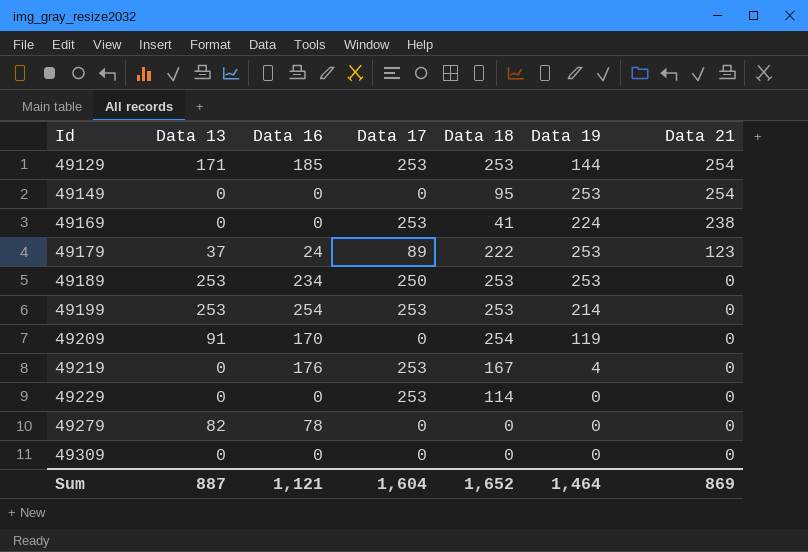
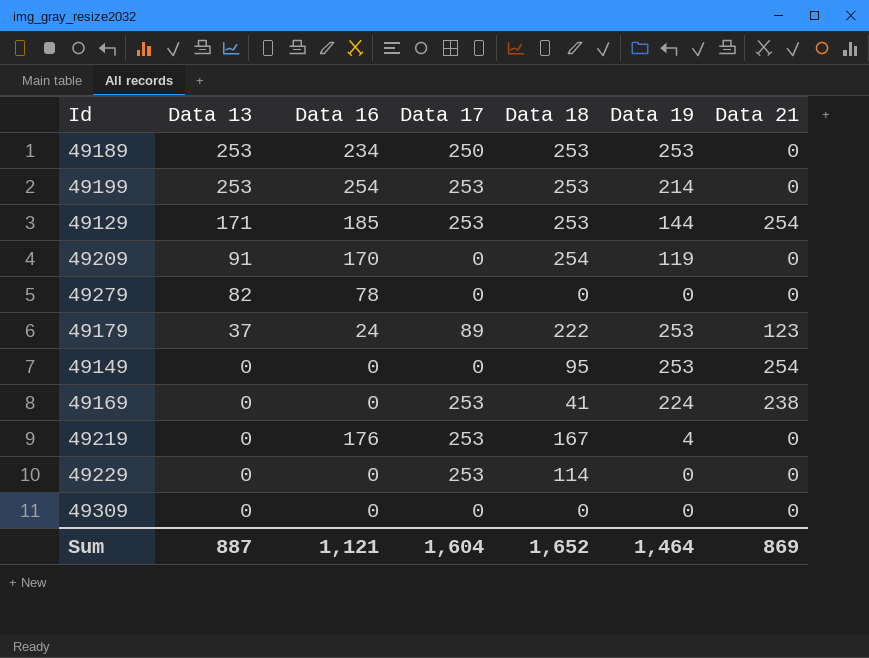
row order: Id ascending -> Data 13 descending

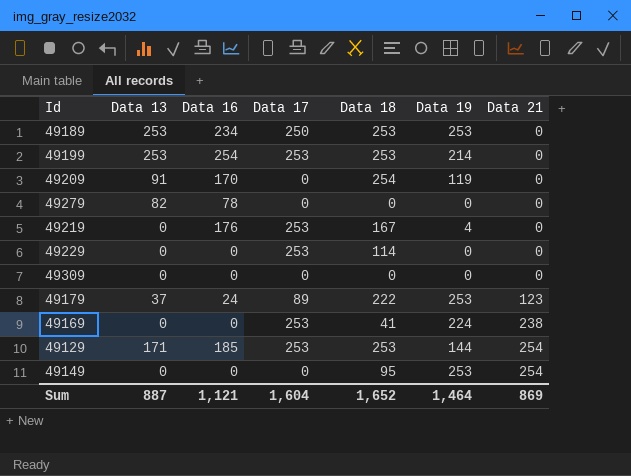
row order: Data 13 descending -> Data 21 ascending

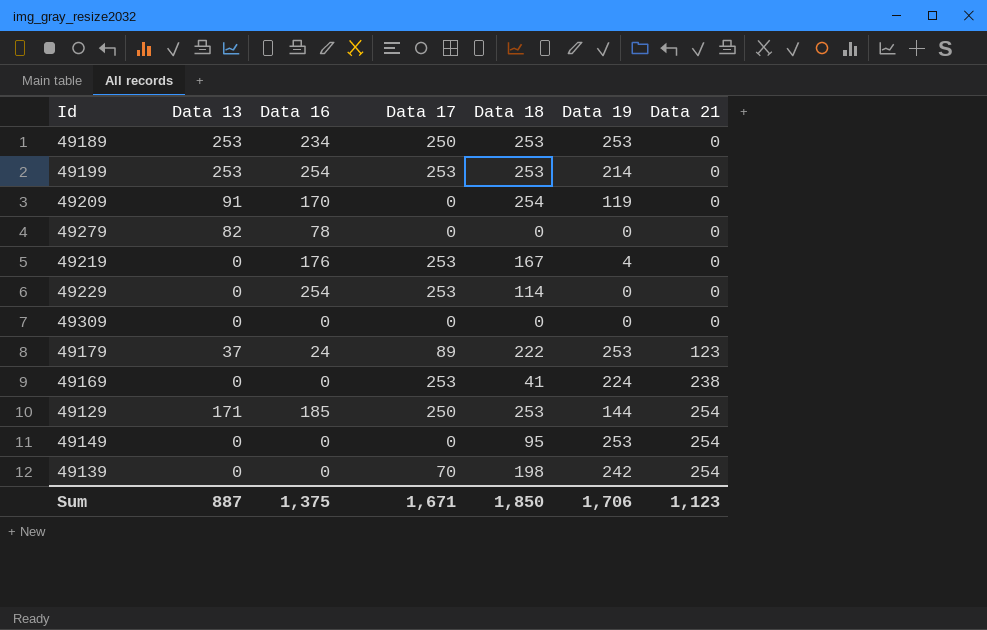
49229 | Data 16: 0 -> 254
49129 | Data 17: 253 -> 250
row 49139: none -> 0 | 0 | 70 | 198 | 242 | 254
Sum | Data 16: 1,121 -> 1,375
Sum | Data 17: 1,604 -> 1,671
Sum | Data 18: 1,652 -> 1,850
Sum | Data 19: 1,464 -> 1,706
Sum | Data 21: 869 -> 1,123

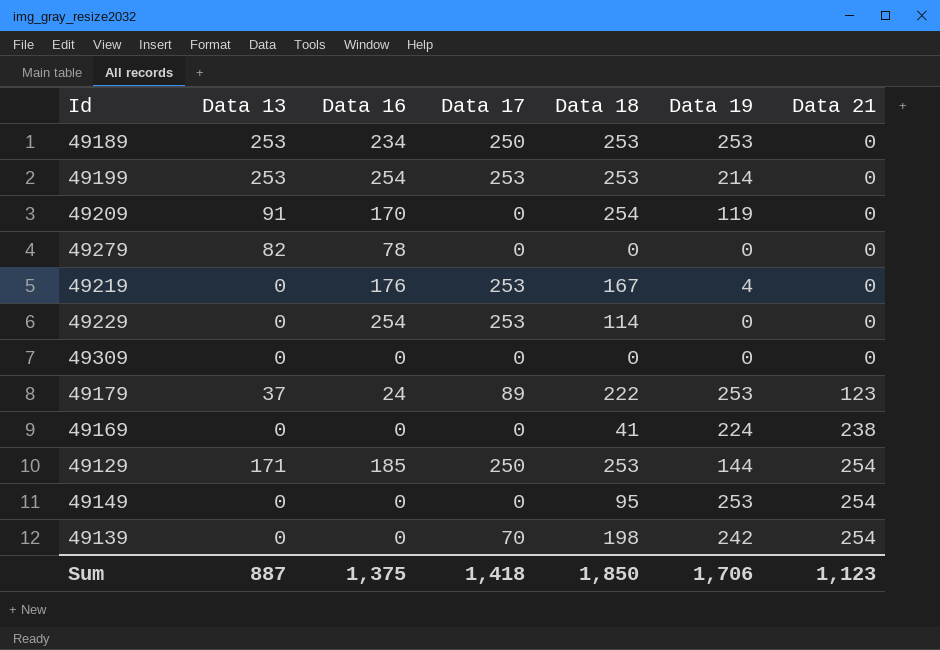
49169 | Data 17: 253 -> 0
Sum | Data 17: 1,671 -> 1,418

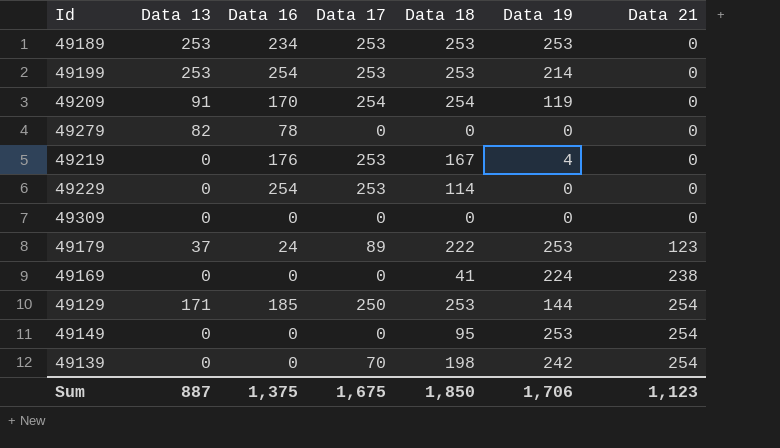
49189 | Data 17: 250 -> 253
49209 | Data 17: 0 -> 254
Sum | Data 17: 1,418 -> 1,675

